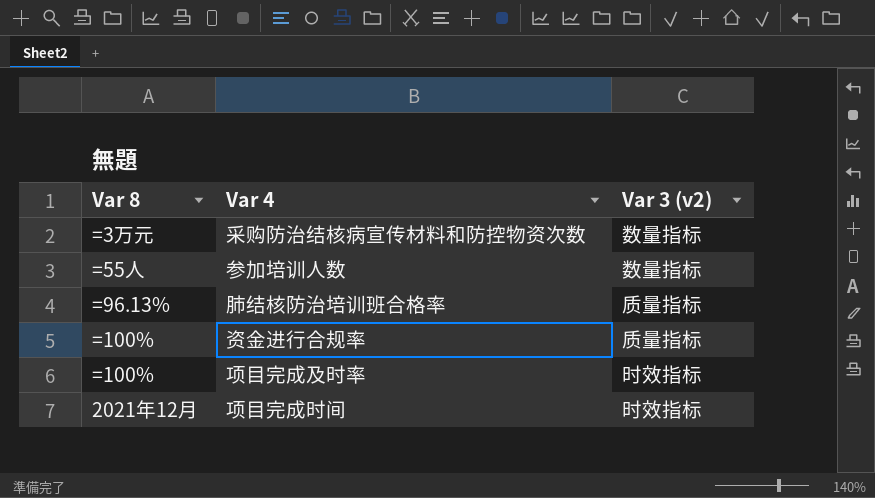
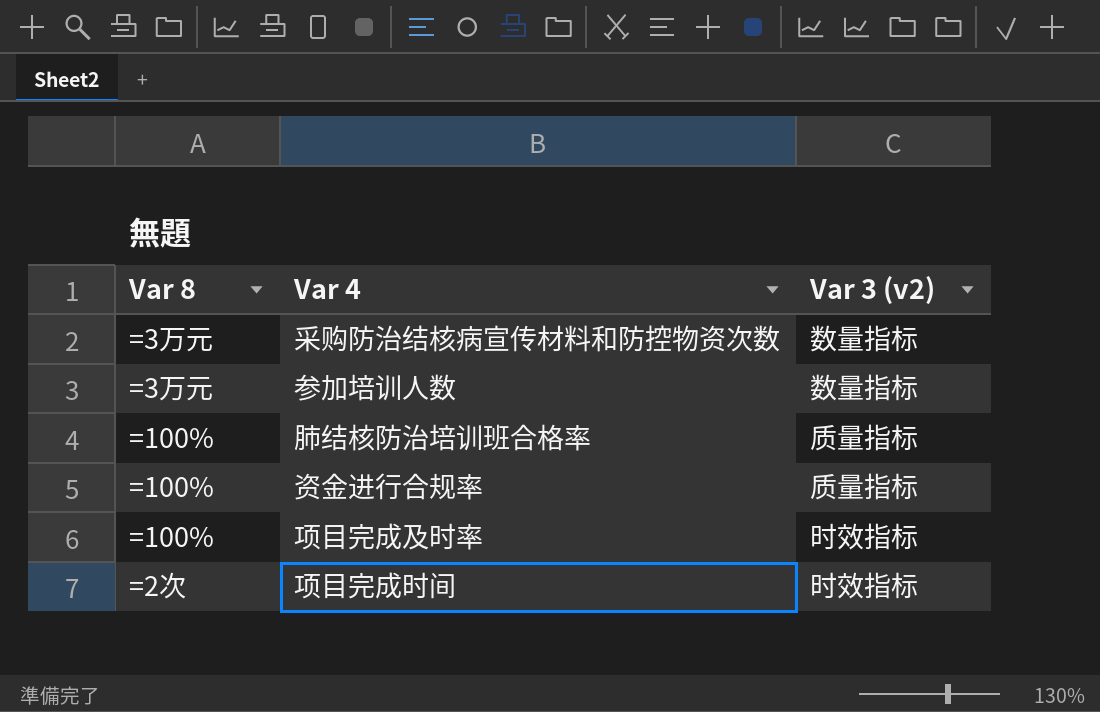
参加培训人数 | Var 8: =55人 -> =3万元
肺结核防治培训班合格率 | Var 8: =96.13% -> =100%
项目完成时间 | Var 8: 2021年12月 -> =2次

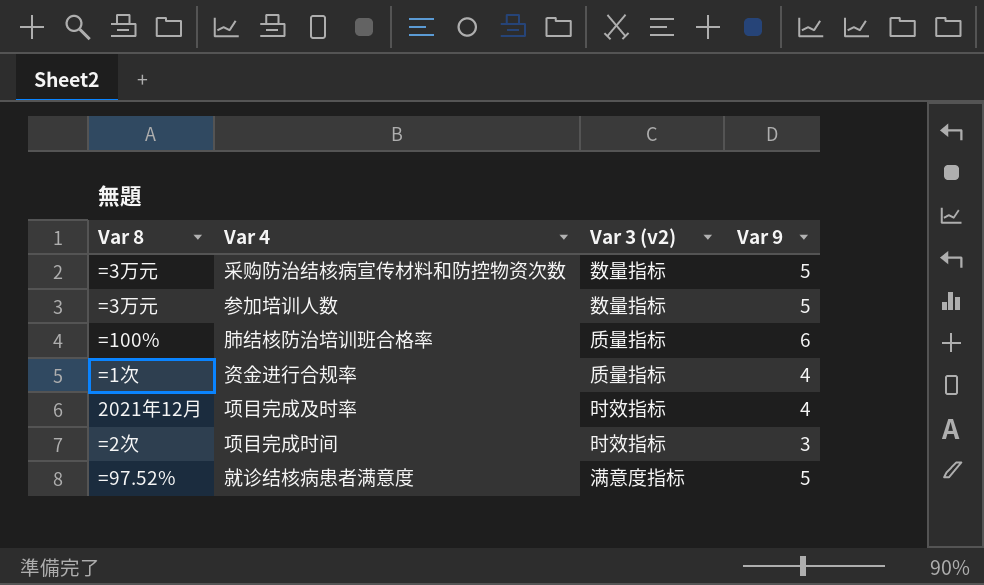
column Var 9 | position: none -> 4
资金进行合规率 | Var 8: =100% -> =1次
项目完成及时率 | Var 8: =100% -> 2021年12月
row 就诊结核病患者满意度: none -> =97.52% | 满意度指标 | 5

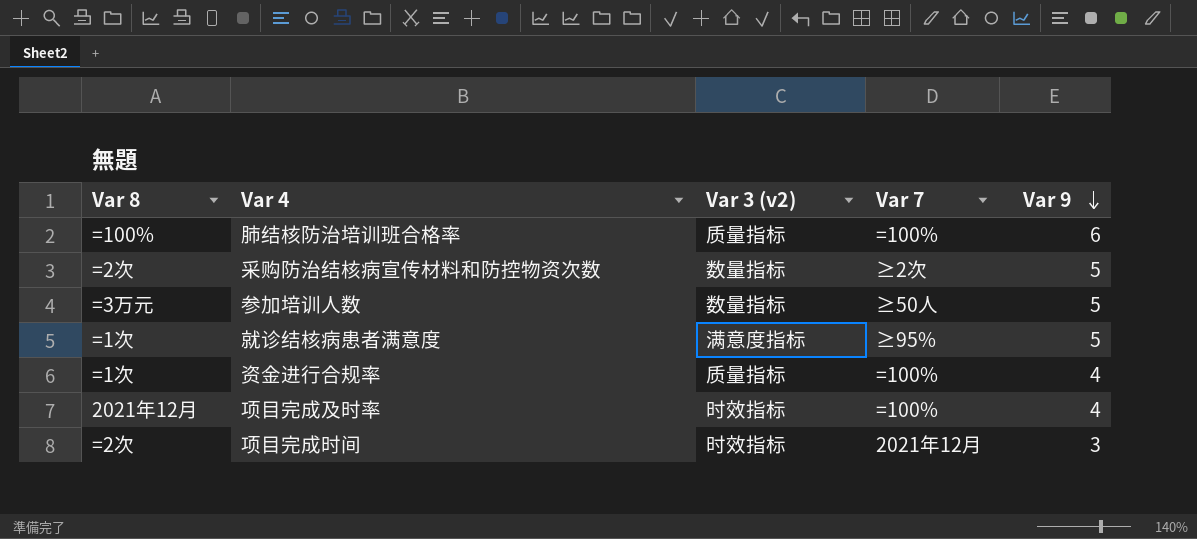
row order: none -> Var 9 descending
column Var 7 | position: none -> 4
采购防治结核病宣传材料和防控物资次数 | Var 8: =3万元 -> =2次
就诊结核病患者满意度 | Var 8: =97.52% -> =1次

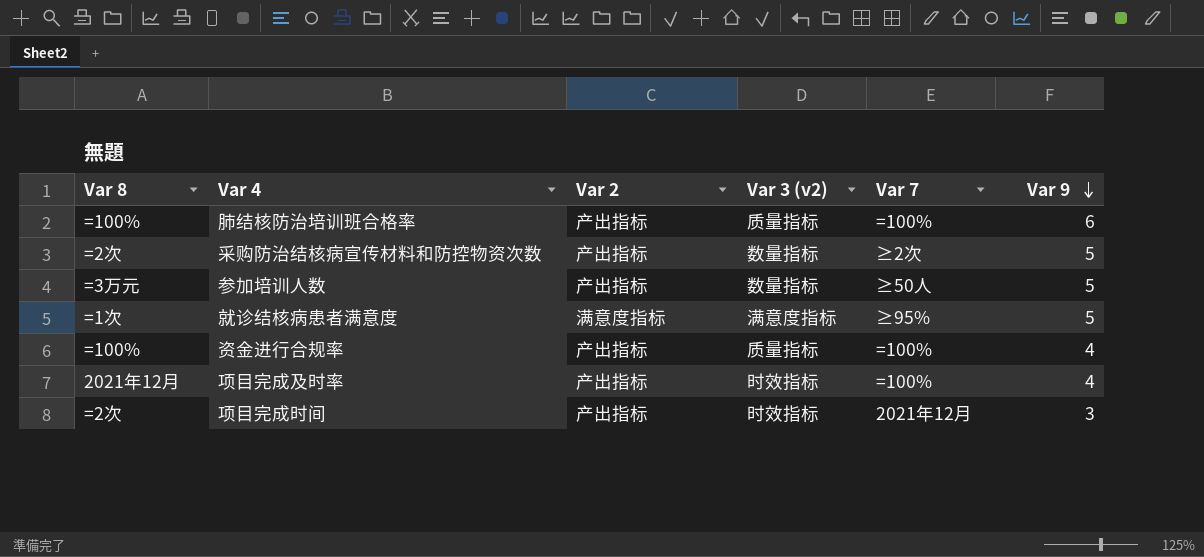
column Var 2 | position: none -> 3
资金进行合规率 | Var 8: =1次 -> =100%

